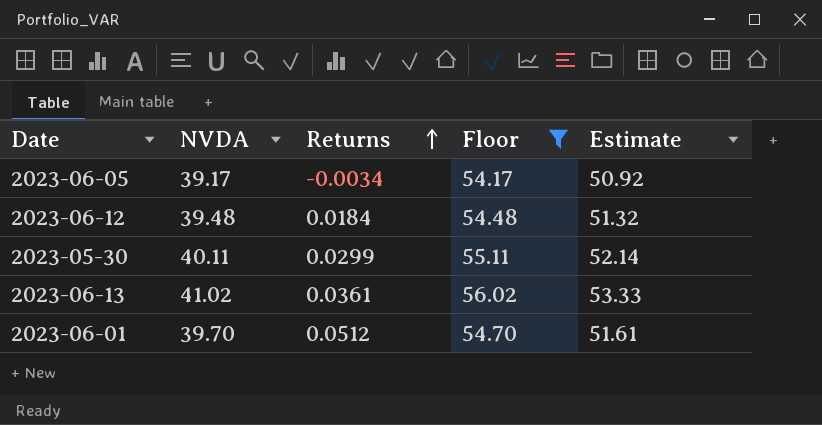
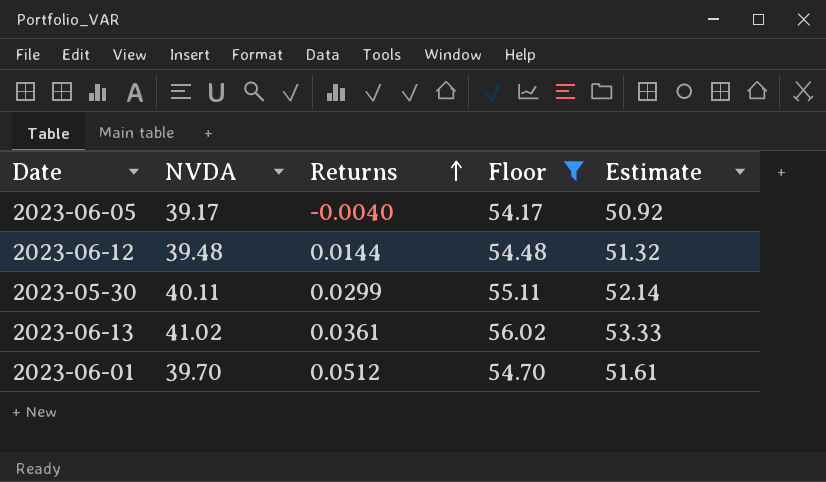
2023-06-05 | Returns: -0.0034 -> -0.0040
2023-06-12 | Returns: 0.0184 -> 0.0144

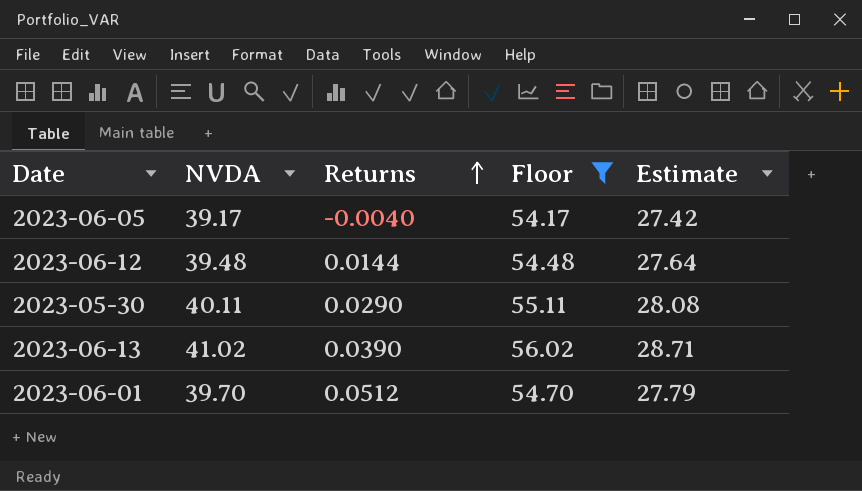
column Estimate | formula: [NVDA] * 1.3 -> [NVDA] * 0.7
2023-05-30 | Returns: 0.0299 -> 0.0290
2023-06-13 | Returns: 0.0361 -> 0.0390

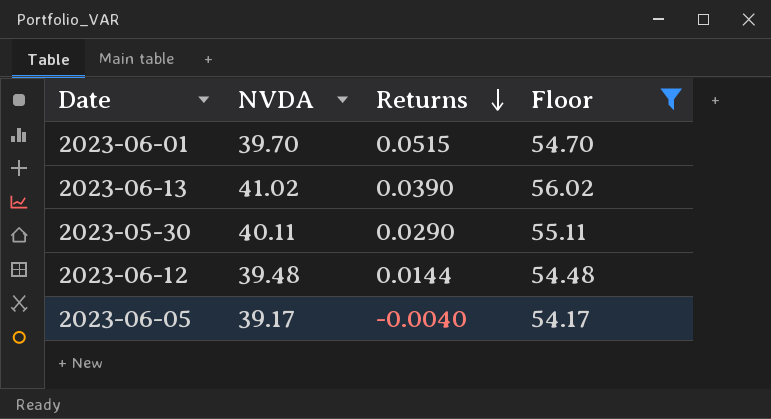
row order: Returns ascending -> Returns descending
column Estimate | formula: [NVDA] * 0.7 -> none
2023-06-01 | Returns: 0.0512 -> 0.0515

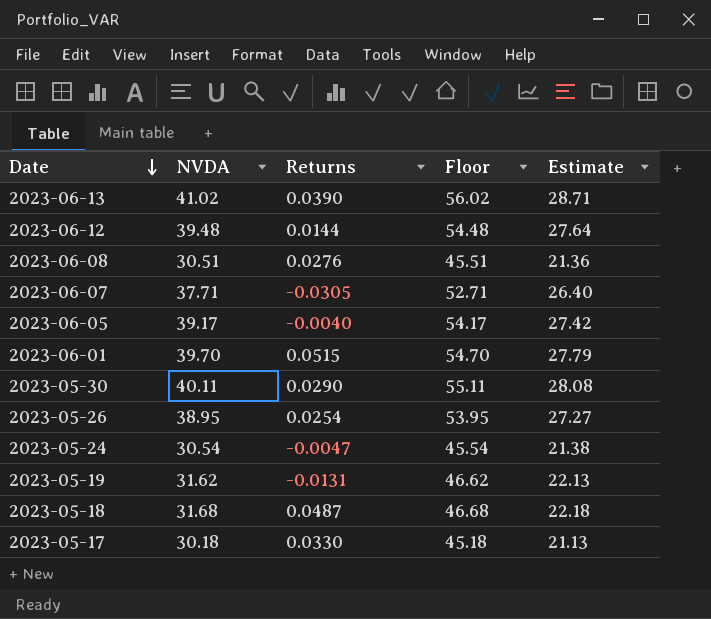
filter: Floor >= 54.17 -> none
row order: Returns descending -> Date descending
column Estimate | formula: none -> [NVDA] * 0.7

